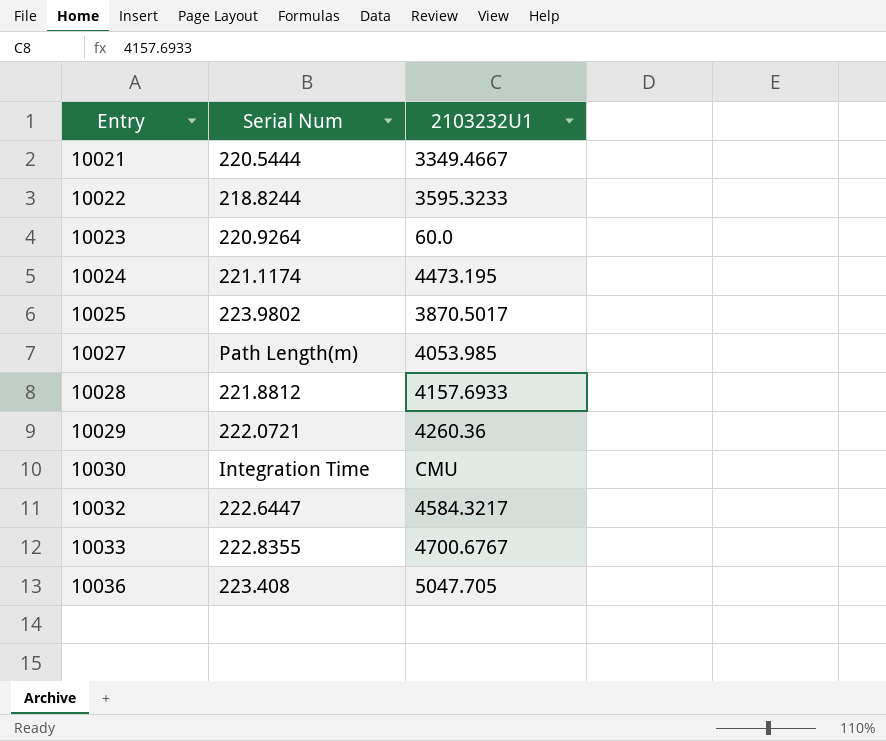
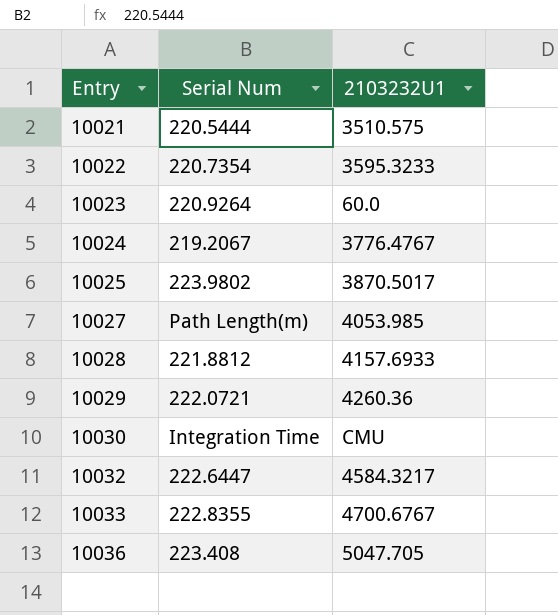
10021 | 2103232U1: 3349.4667 -> 3510.575
10022 | Serial Num: 218.8244 -> 220.7354
10024 | Serial Num: 221.1174 -> 219.2067
10024 | 2103232U1: 4473.195 -> 3776.4767

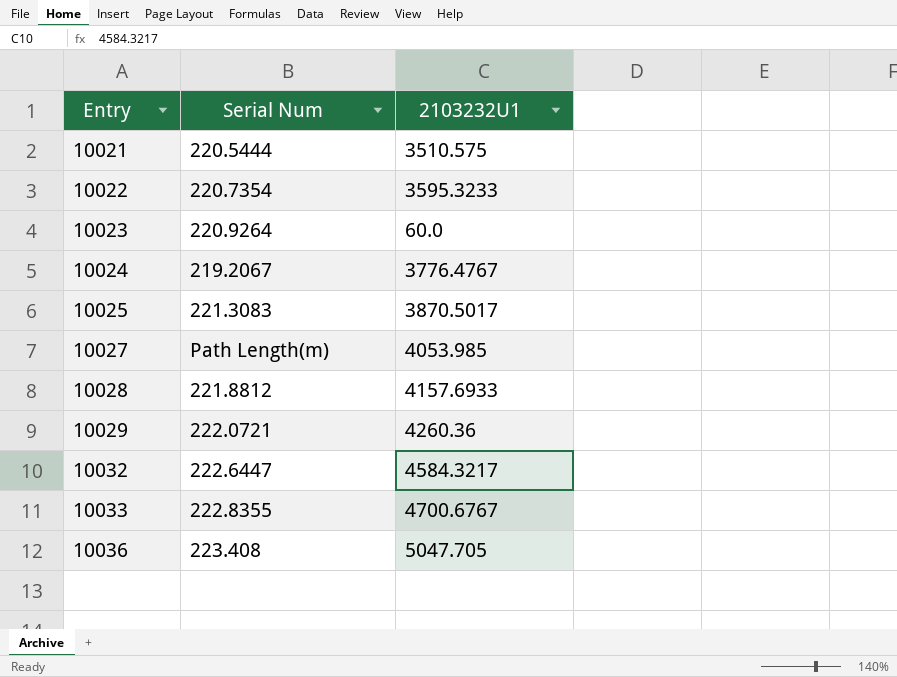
row 10030: Integration Time | CMU -> none
10025 | Serial Num: 223.9802 -> 221.3083

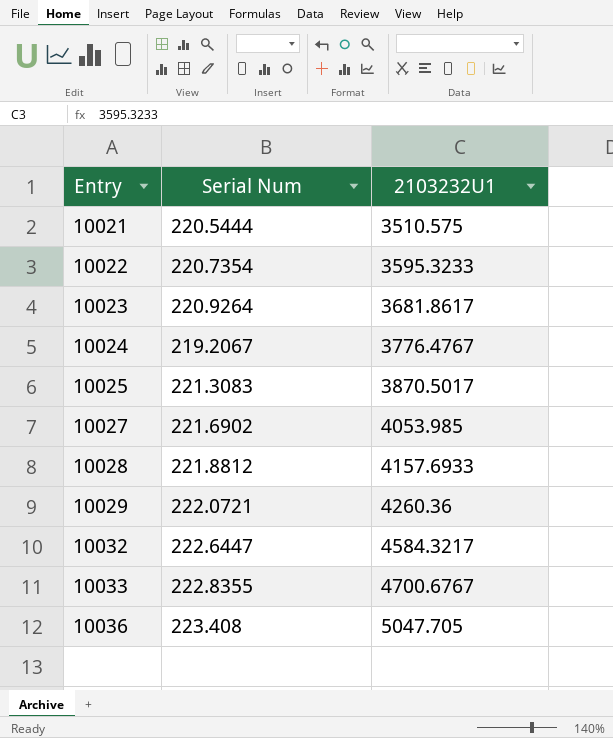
10023 | 2103232U1: 60.0 -> 3681.8617
10027 | Serial Num: Path Length(m) -> 221.6902

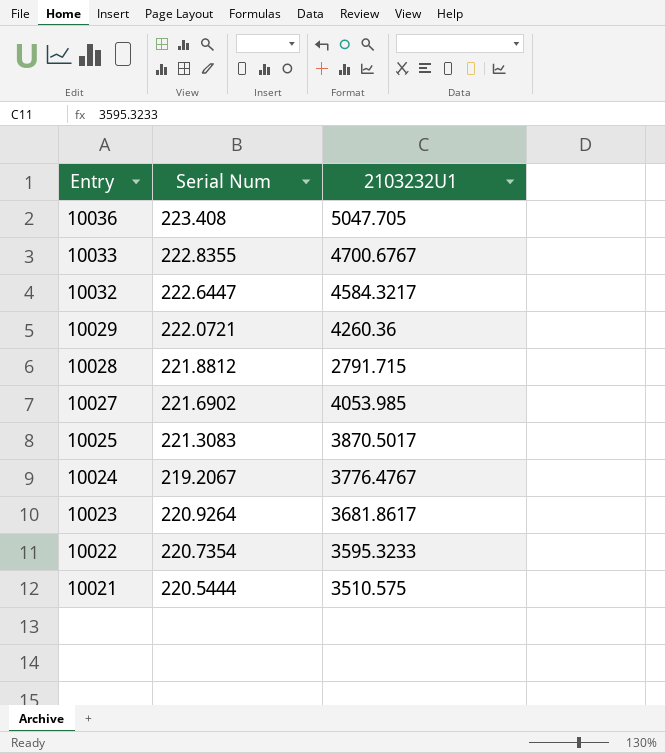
row order: Entry ascending -> Entry descending
10028 | 2103232U1: 4157.6933 -> 2791.715

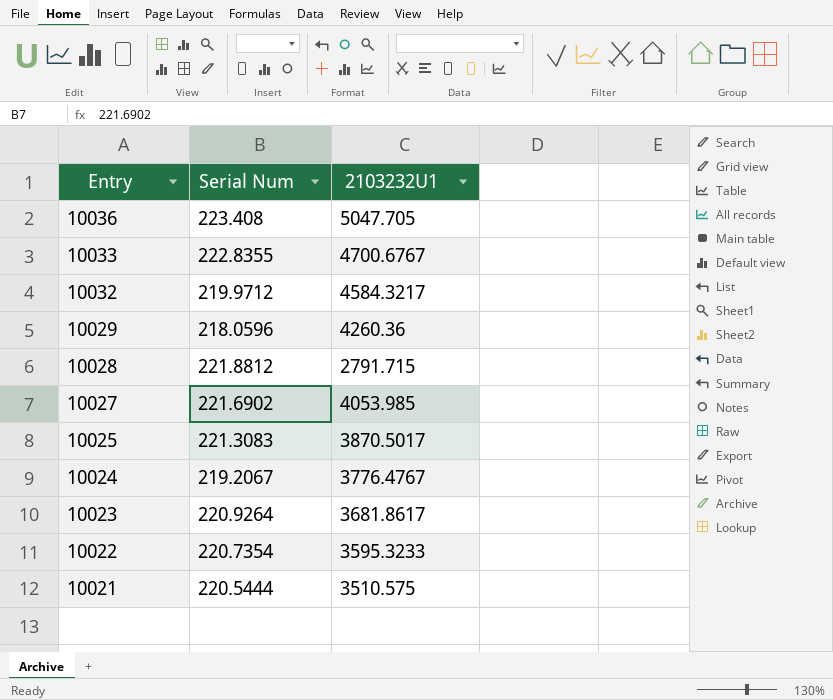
10032 | Serial Num: 222.6447 -> 219.9712
10029 | Serial Num: 222.0721 -> 218.0596

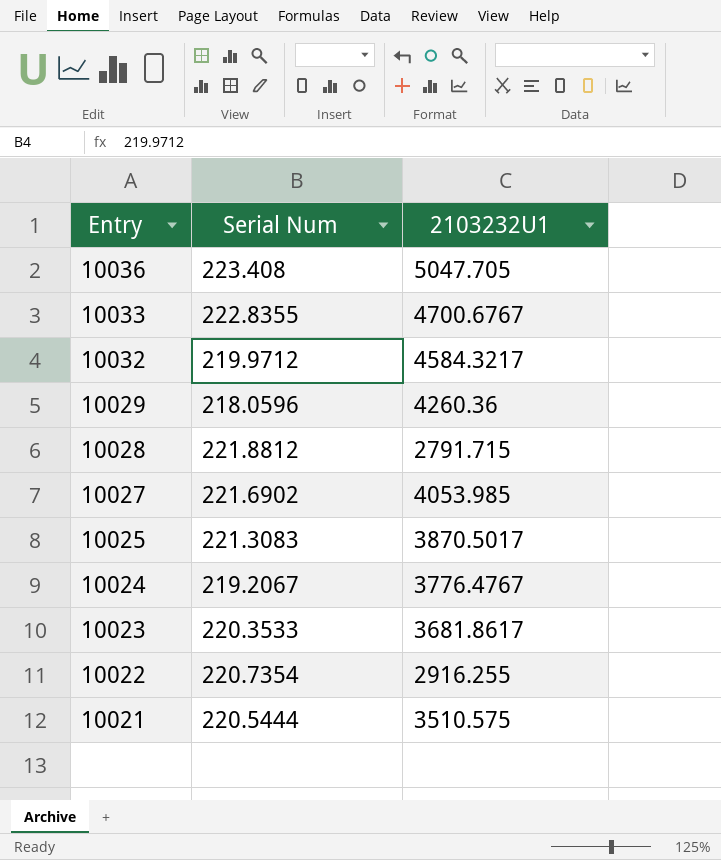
10023 | Serial Num: 220.9264 -> 220.3533
10022 | 2103232U1: 3595.3233 -> 2916.255

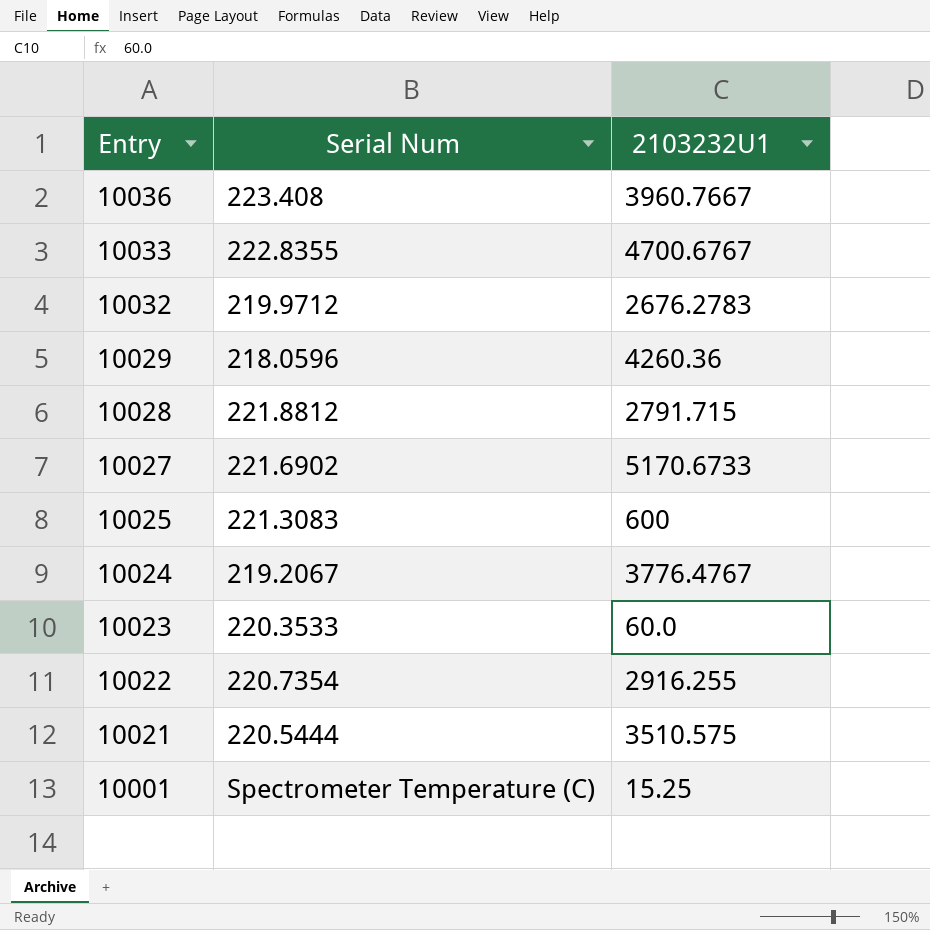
10036 | 2103232U1: 5047.705 -> 3960.7667
10032 | 2103232U1: 4584.3217 -> 2676.2783
10027 | 2103232U1: 4053.985 -> 5170.6733
10025 | 2103232U1: 3870.5017 -> 600
10023 | 2103232U1: 3681.8617 -> 60.0
row 10001: none -> Spectrometer Temperature (C) | 15.25

